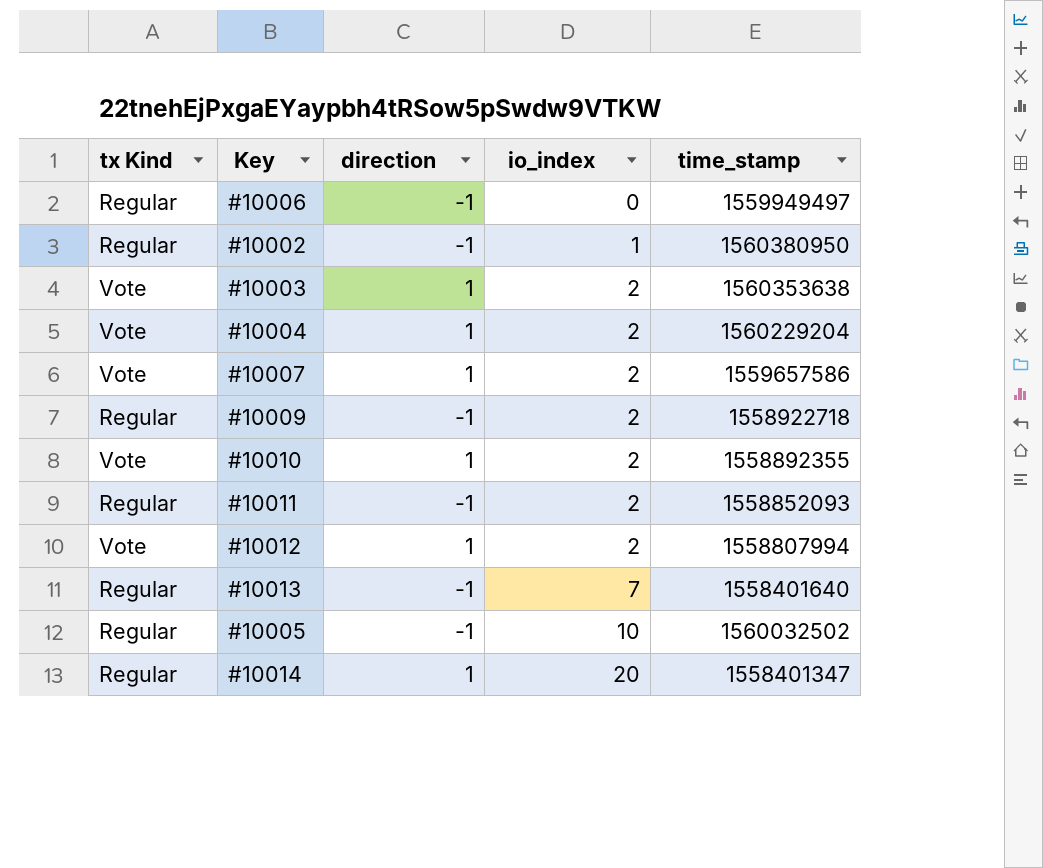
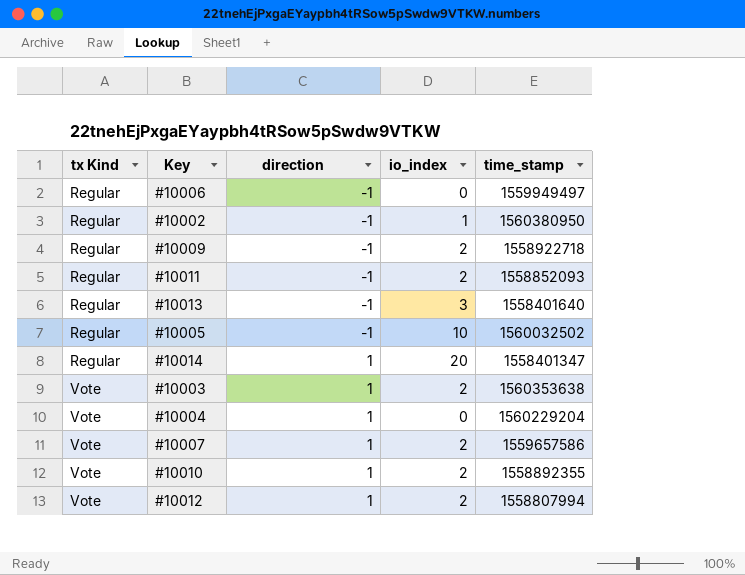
row order: io_index ascending -> tx Kind ascending
#10013 | io_index: 7 -> 3
#10004 | io_index: 2 -> 0

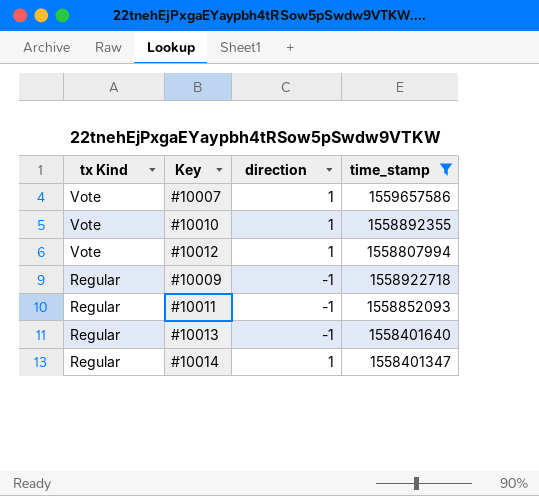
filter: none -> time_stamp <= 1559657586
row order: tx Kind ascending -> tx Kind descending
column io_index | position: 4 -> none

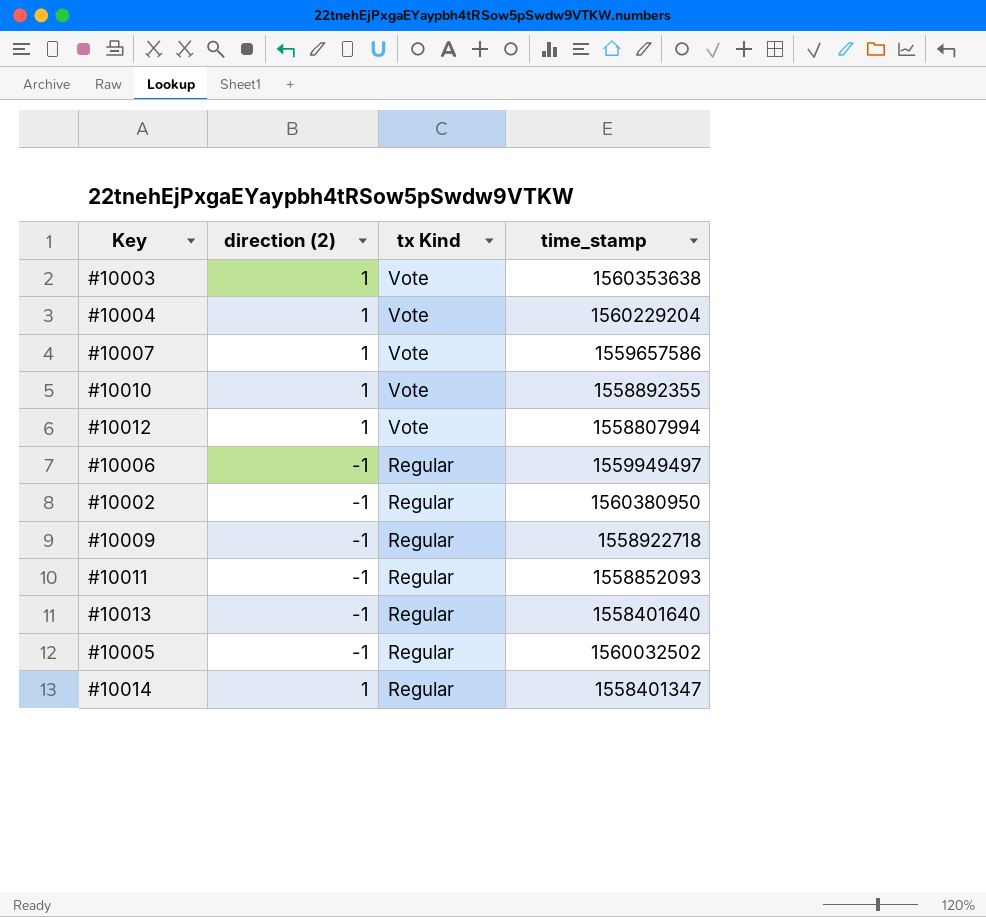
filter: time_stamp <= 1559657586 -> none
column name: direction -> direction (2)
column tx Kind | position: 1 -> 3

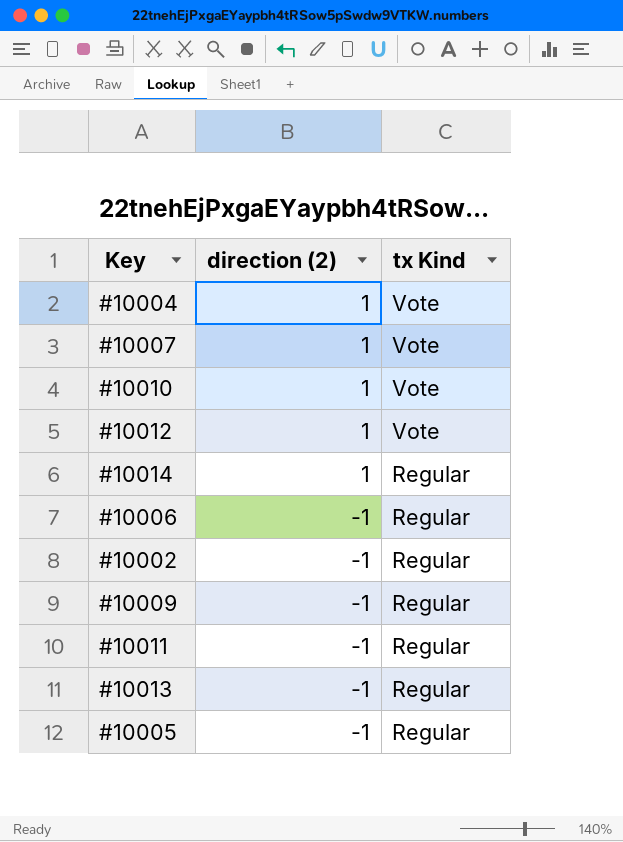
row order: tx Kind descending -> direction (2) descending
column time_stamp | position: 4 -> none
row #10003: 1 | Vote | 1560353638 -> none

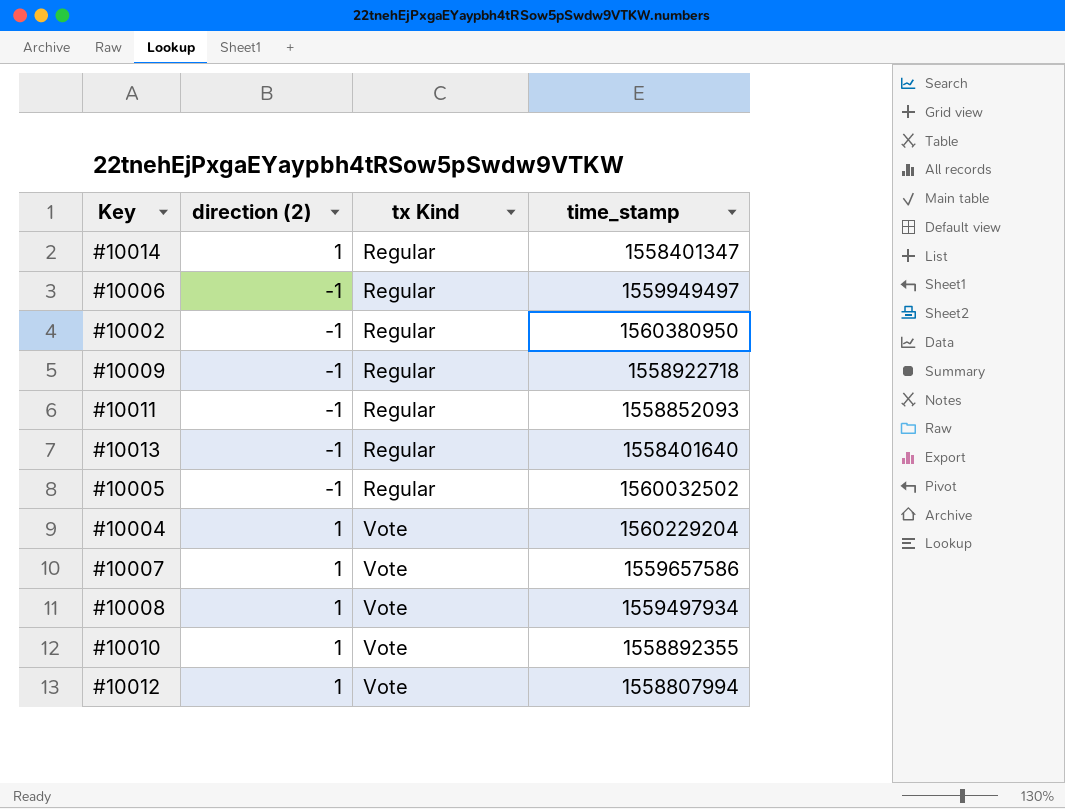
row order: direction (2) descending -> tx Kind ascending
column time_stamp | position: none -> 4
row #10008: none -> 1 | Vote | 1559497934

